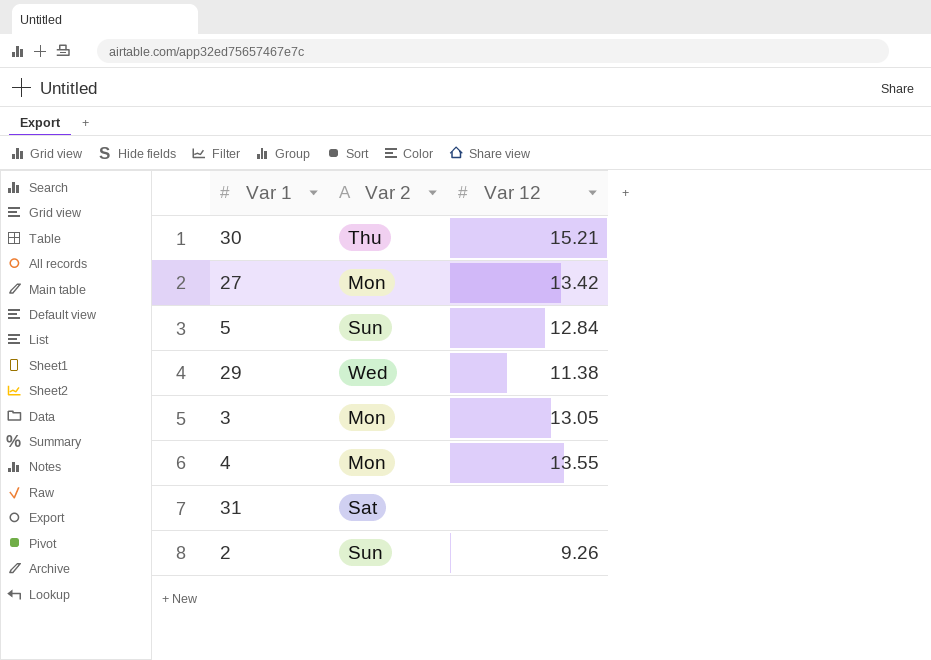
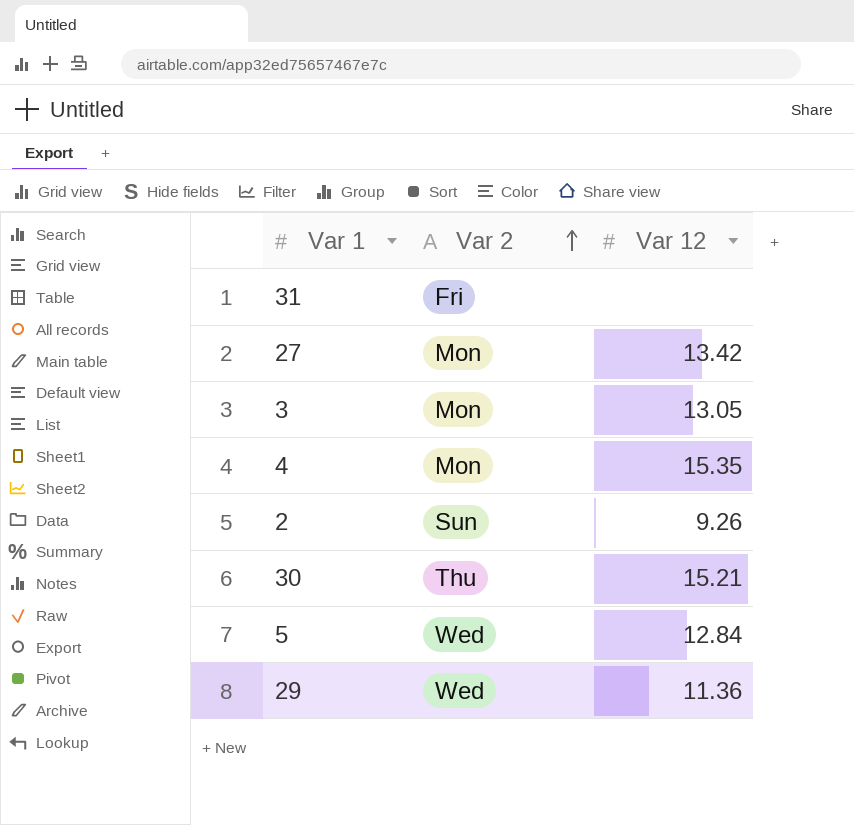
row order: none -> Var 2 ascending
31 | Var 2: Sat -> Fri
4 | Var 12: 13.55 -> 15.35
5 | Var 2: Sun -> Wed
29 | Var 12: 11.38 -> 11.36

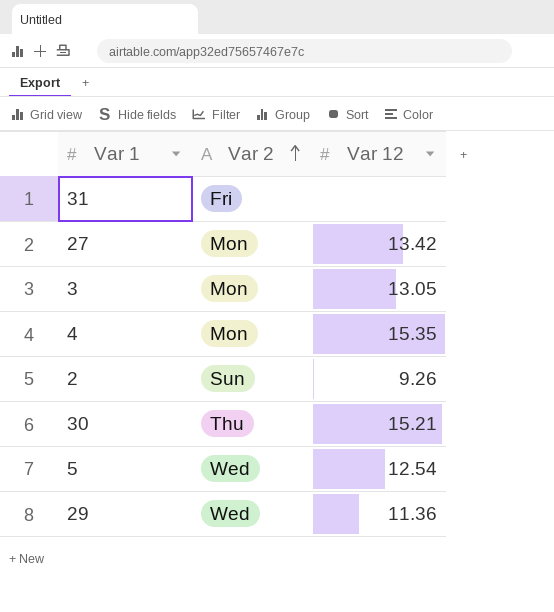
5 | Var 12: 12.84 -> 12.54

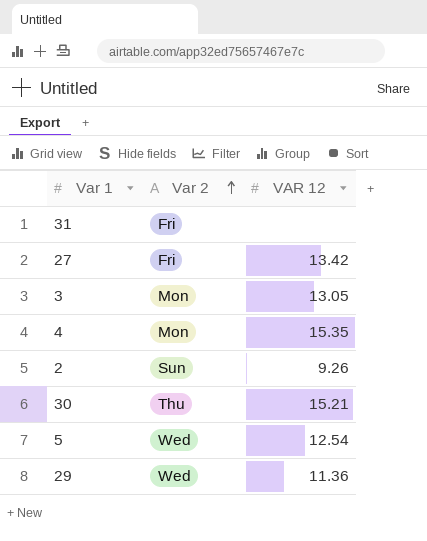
column name: Var 12 -> VAR 12
27 | Var 2: Mon -> Fri

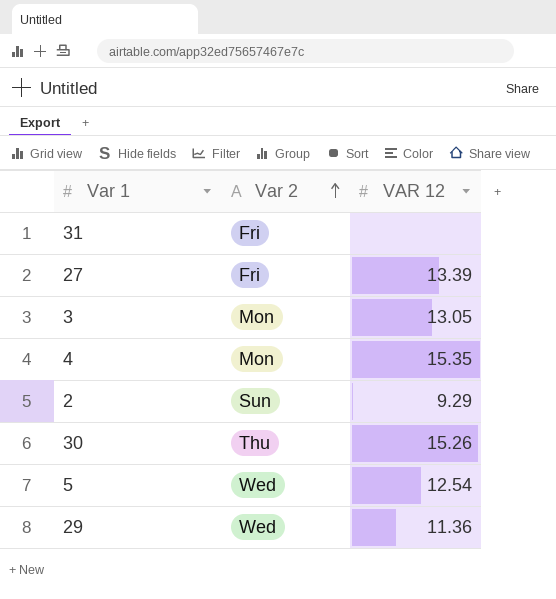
27 | VAR 12: 13.42 -> 13.39
2 | VAR 12: 9.26 -> 9.29
30 | VAR 12: 15.21 -> 15.26

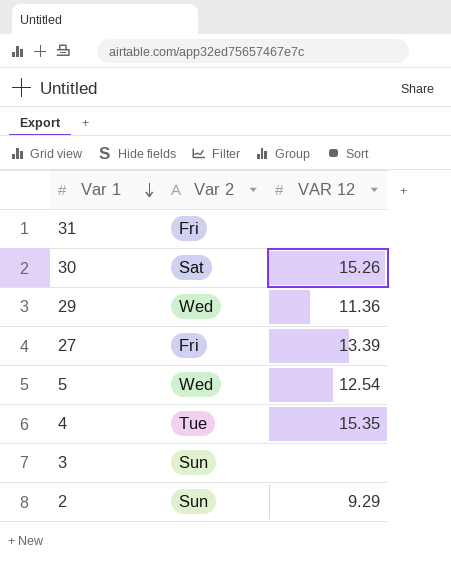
row order: Var 2 ascending -> Var 1 descending
30 | Var 2: Thu -> Sat
4 | Var 2: Mon -> Tue
3 | Var 2: Mon -> Sun
3 | VAR 12: 13.05 -> none

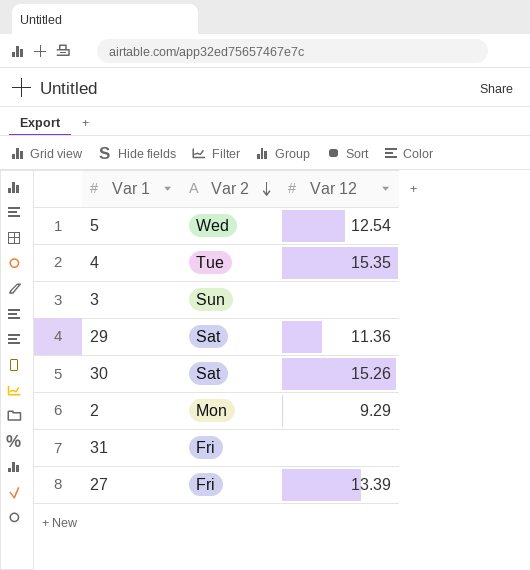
row order: Var 1 descending -> Var 2 descending
column name: VAR 12 -> Var 12
29 | Var 2: Wed -> Sat
2 | Var 2: Sun -> Mon

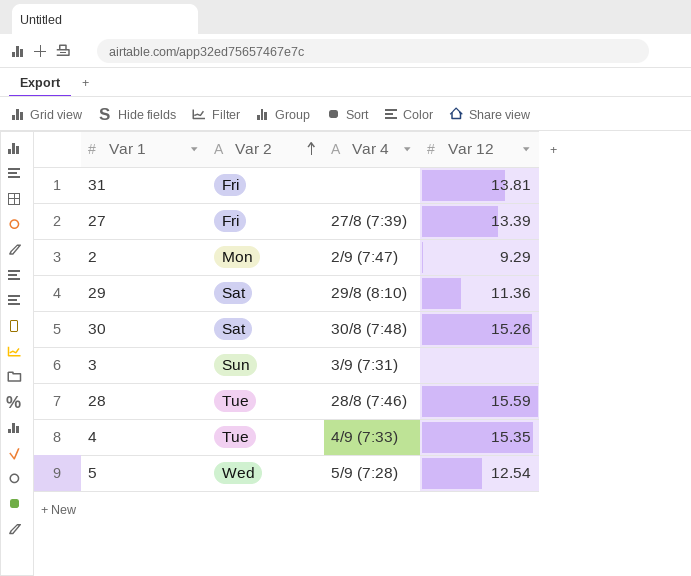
row order: Var 2 descending -> Var 2 ascending
column Var 4 | position: none -> 3
31 | Var 12: none -> 13.81
row 28: none -> Tue | 28/8 (7:46) | 15.59

